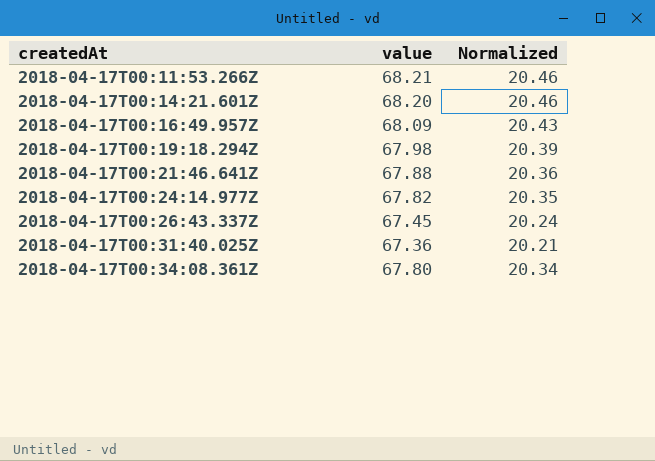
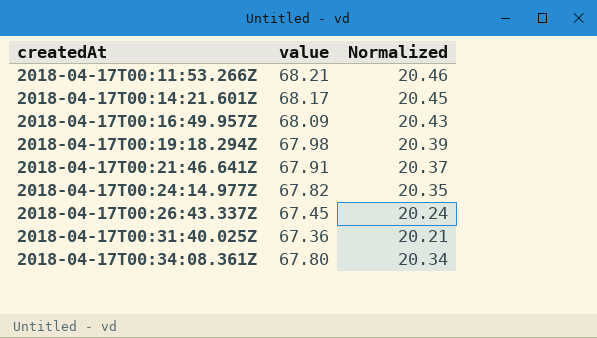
2018-04-17T00:14:21.601Z | value: 68.20 -> 68.17
2018-04-17T00:14:21.601Z | Normalized: 20.46 -> 20.45
2018-04-17T00:21:46.641Z | value: 67.88 -> 67.91
2018-04-17T00:21:46.641Z | Normalized: 20.36 -> 20.37

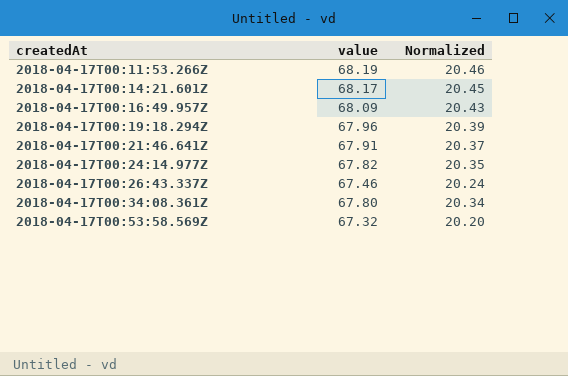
row 2018-04-17T00:31:40.025Z: 67.36 | 20.21 -> none
2018-04-17T00:11:53.266Z | value: 68.21 -> 68.19
2018-04-17T00:19:18.294Z | value: 67.98 -> 67.96
2018-04-17T00:26:43.337Z | value: 67.45 -> 67.46
row 2018-04-17T00:53:58.569Z: none -> 67.32 | 20.20

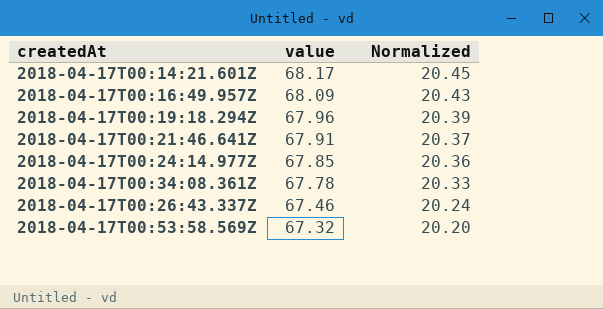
row order: createdAt ascending -> value descending
row 2018-04-17T00:11:53.266Z: 68.19 | 20.46 -> none
2018-04-17T00:24:14.977Z | value: 67.82 -> 67.85
2018-04-17T00:24:14.977Z | Normalized: 20.35 -> 20.36
2018-04-17T00:34:08.361Z | value: 67.80 -> 67.78
2018-04-17T00:34:08.361Z | Normalized: 20.34 -> 20.33

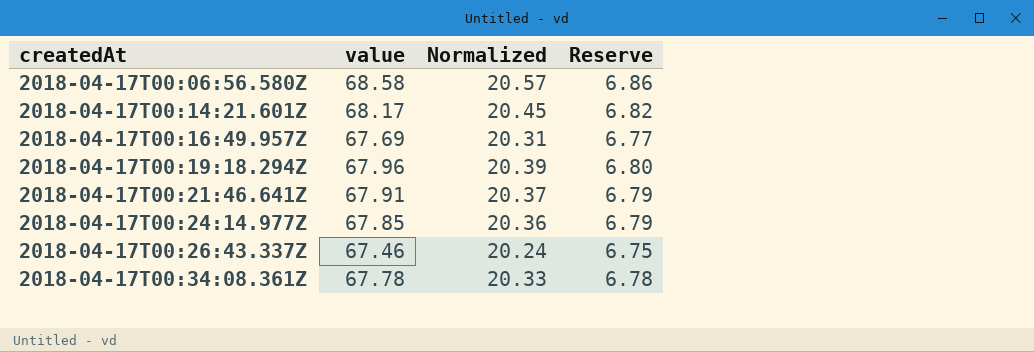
row order: value descending -> createdAt ascending
column Reserve | formula: none -> [value] * 0.1
row 2018-04-17T00:53:58.569Z: 67.32 | 20.20 -> none
row 2018-04-17T00:06:56.580Z: none -> 68.58 | 20.57 | 6.86
2018-04-17T00:16:49.957Z | value: 68.09 -> 67.69
2018-04-17T00:16:49.957Z | Normalized: 20.43 -> 20.31

